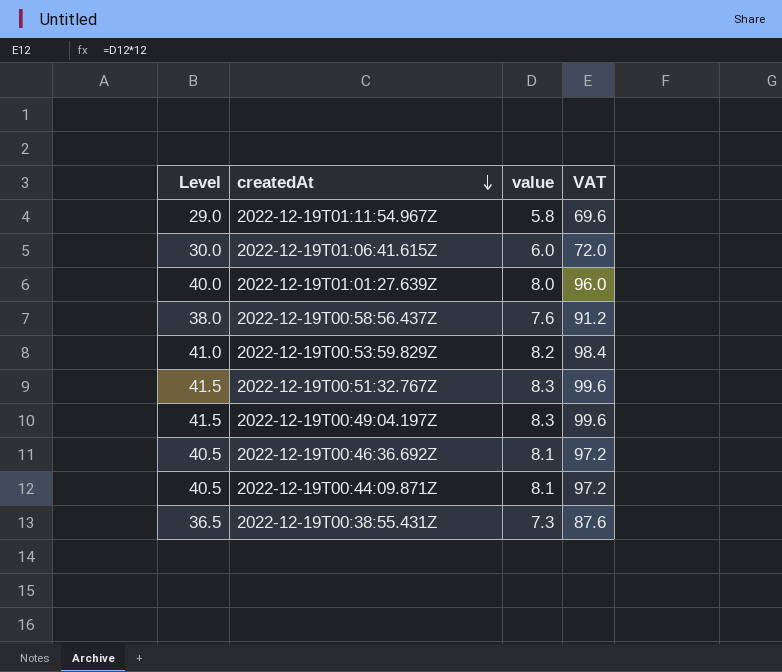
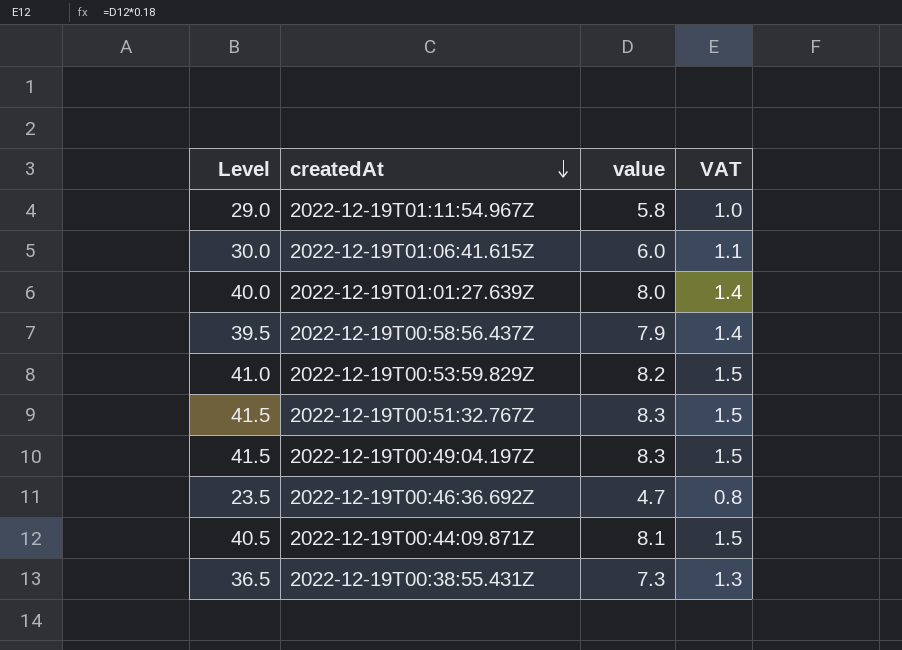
column VAT | formula: [value] * 12 -> [value] * 0.18
2022-12-19T00:58:56.437Z | Level: 38.0 -> 39.5
2022-12-19T00:58:56.437Z | value: 7.6 -> 7.9
2022-12-19T00:46:36.692Z | Level: 40.5 -> 23.5
2022-12-19T00:46:36.692Z | value: 8.1 -> 4.7

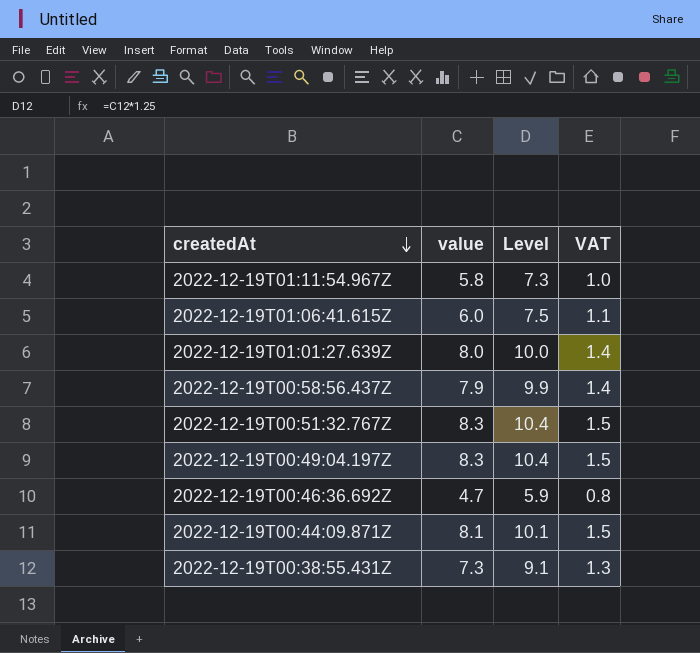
column Level | formula: [value] * 5 -> [value] * 1.25
column Level | position: 1 -> 3
row 2022-12-19T00:53:59.829Z: 41.0 | 8.2 | 1.5 -> none

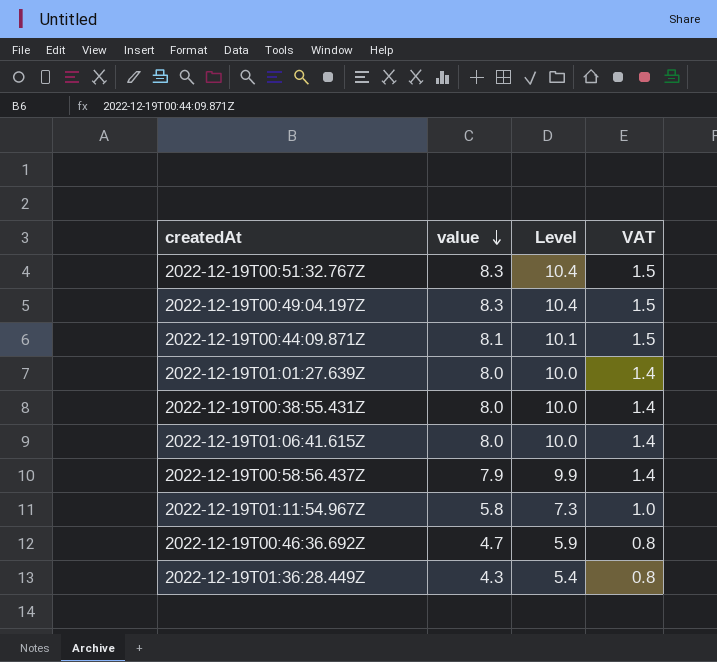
row order: createdAt descending -> value descending
2022-12-19T00:38:55.431Z | value: 7.3 -> 8.0
2022-12-19T00:38:55.431Z | Level: 9.1 -> 10.0
2022-12-19T00:38:55.431Z | VAT: 1.3 -> 1.4
2022-12-19T01:06:41.615Z | value: 6.0 -> 8.0
2022-12-19T01:06:41.615Z | Level: 7.5 -> 10.0
2022-12-19T01:06:41.615Z | VAT: 1.1 -> 1.4
row 2022-12-19T01:36:28.449Z: none -> 4.3 | 5.4 | 0.8

